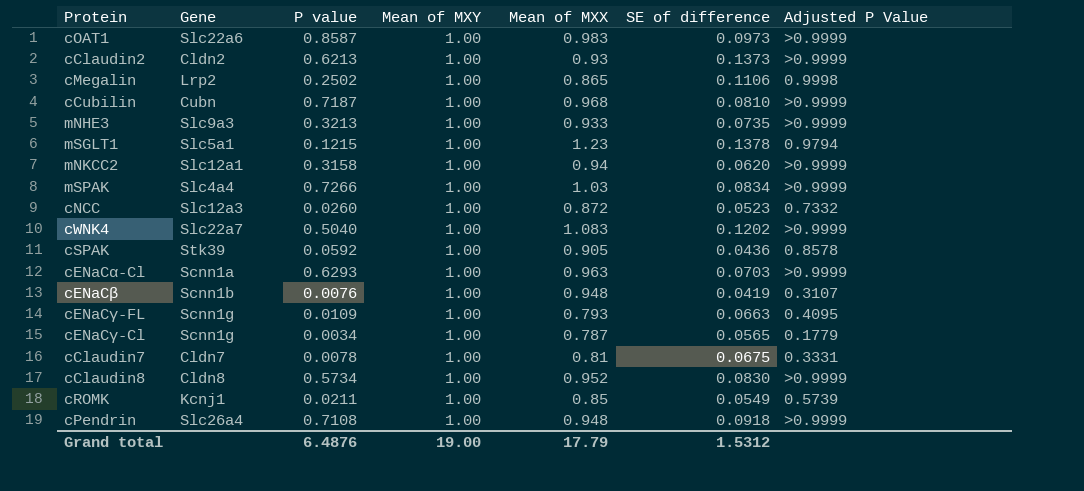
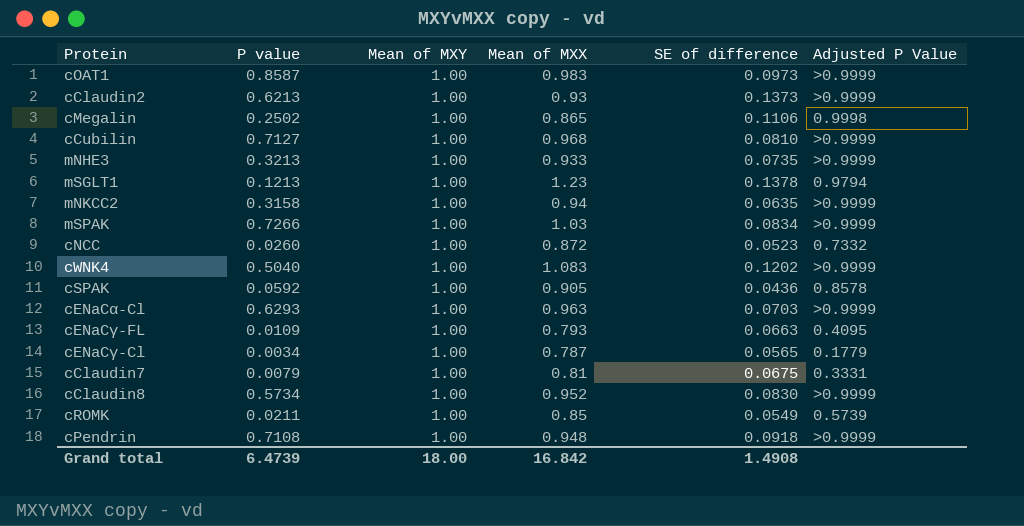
column Gene | position: 2 -> none
row cENaCβ: Scnn1b | 0.0076 | 1.00 | 0.948 | 0.0419 | 0.3107 -> none
cCubilin | P value: 0.7187 -> 0.7127
mSGLT1 | P value: 0.1215 -> 0.1213
mNKCC2 | SE of difference: 0.0620 -> 0.0635
cClaudin7 | P value: 0.0078 -> 0.0079
Grand total | P value: 6.4876 -> 6.4739
Grand total | Mean of MXY: 19.00 -> 18.00
Grand total | Mean of MXX: 17.79 -> 16.842
Grand total | SE of difference: 1.5312 -> 1.4908

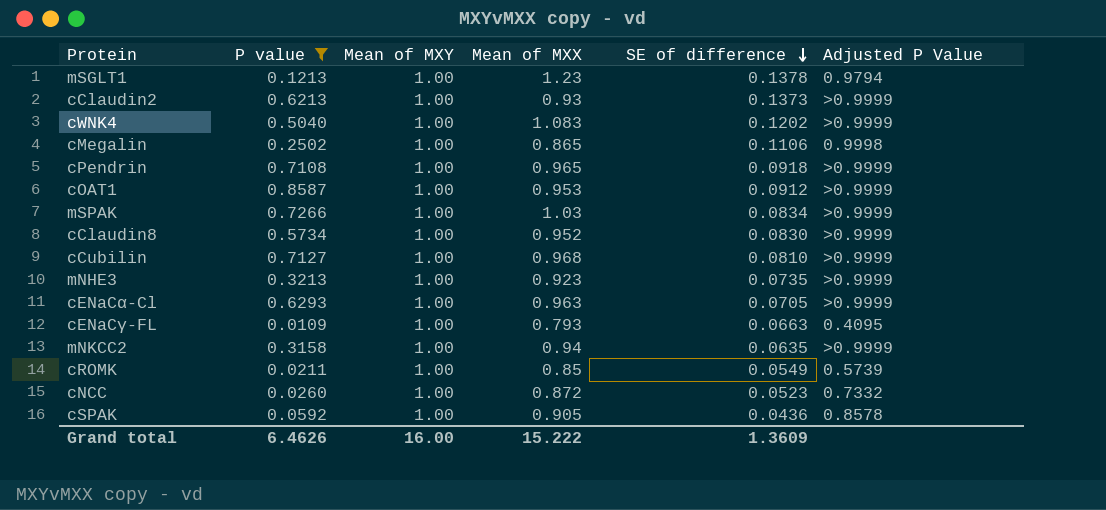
filter: none -> P value >= 0.0109
row order: none -> SE of difference descending
cPendrin | Mean of MXX: 0.948 -> 0.965
cOAT1 | Mean of MXX: 0.983 -> 0.953
cOAT1 | SE of difference: 0.0973 -> 0.0912
mNHE3 | Mean of MXX: 0.933 -> 0.923
cENaCα-Cl | SE of difference: 0.0703 -> 0.0705
Grand total | P value: 6.4739 -> 6.4626
Grand total | Mean of MXY: 18.00 -> 16.00
Grand total | Mean of MXX: 16.842 -> 15.222
Grand total | SE of difference: 1.4908 -> 1.3609

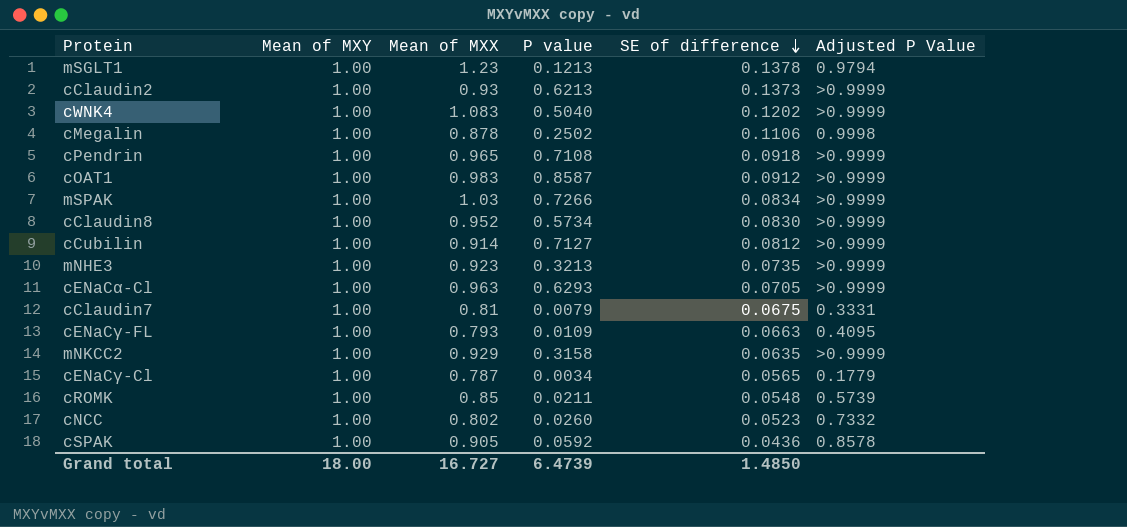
filter: P value >= 0.0109 -> none
column P value | position: 2 -> 4
cMegalin | Mean of MXX: 0.865 -> 0.878
cOAT1 | Mean of MXX: 0.953 -> 0.983
cCubilin | Mean of MXX: 0.968 -> 0.914
cCubilin | SE of difference: 0.0810 -> 0.0812
mNKCC2 | Mean of MXX: 0.94 -> 0.929
cROMK | SE of difference: 0.0549 -> 0.0548
cNCC | Mean of MXX: 0.872 -> 0.802
Grand total | Mean of MXY: 16.00 -> 18.00
Grand total | Mean of MXX: 15.222 -> 16.727
Grand total | P value: 6.4626 -> 6.4739
Grand total | SE of difference: 1.3609 -> 1.4850

